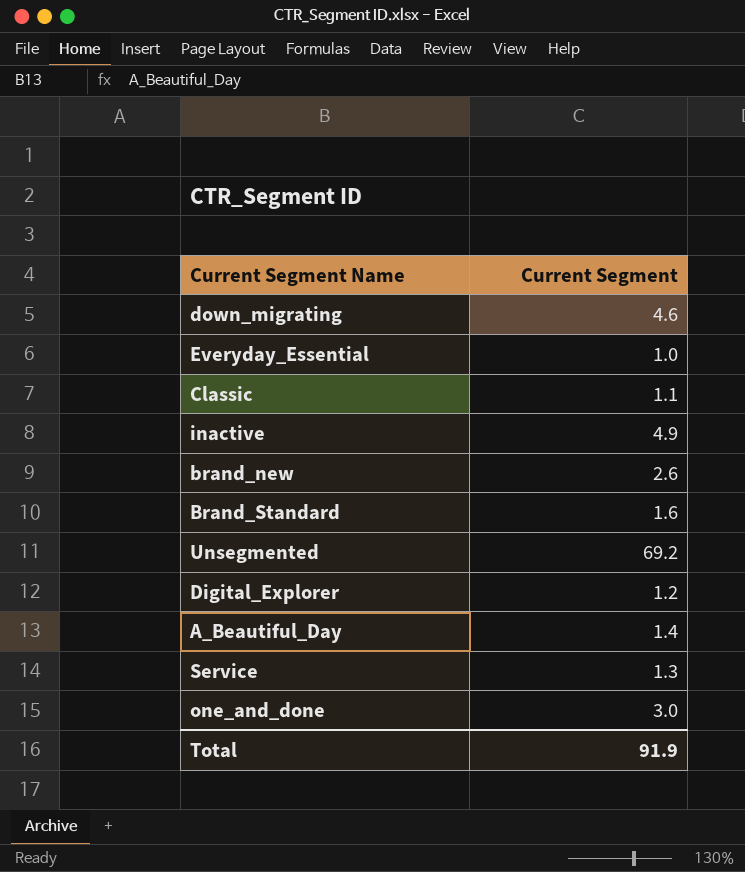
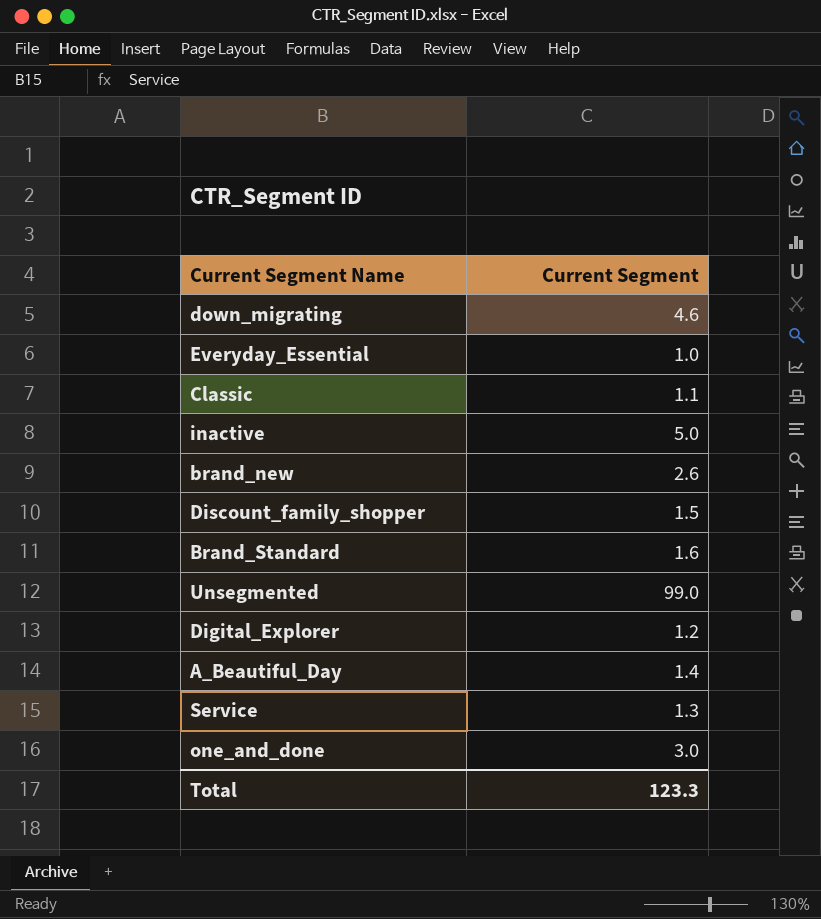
inactive | Current Segment: 4.9 -> 5.0
row Discount_family_shopper: none -> 1.5
Unsegmented | Current Segment: 69.2 -> 99.0
Total | Current Segment: 91.9 -> 123.3

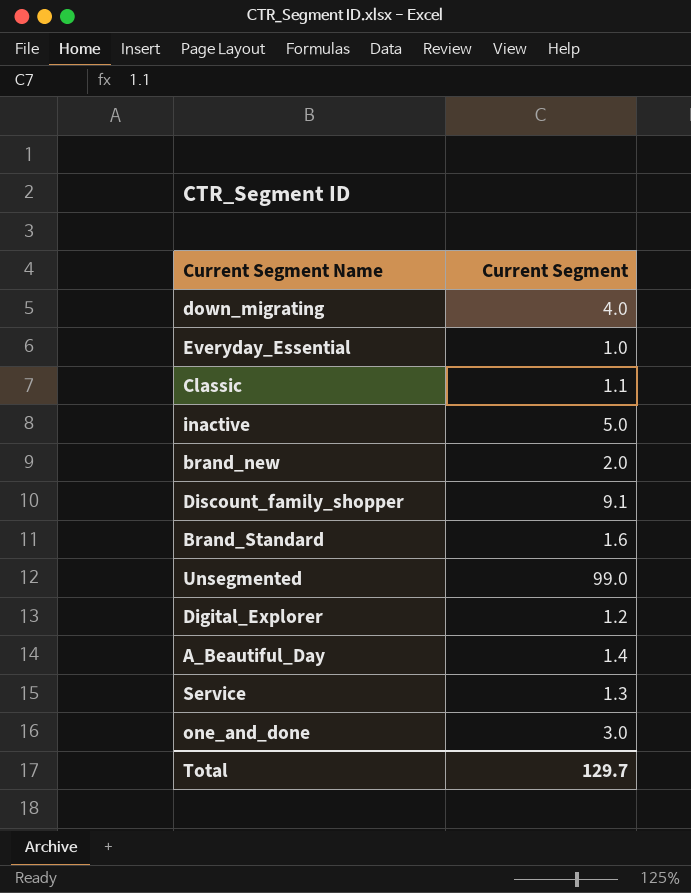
down_migrating | Current Segment: 4.6 -> 4.0
brand_new | Current Segment: 2.6 -> 2.0
Discount_family_shopper | Current Segment: 1.5 -> 9.1
Total | Current Segment: 123.3 -> 129.7

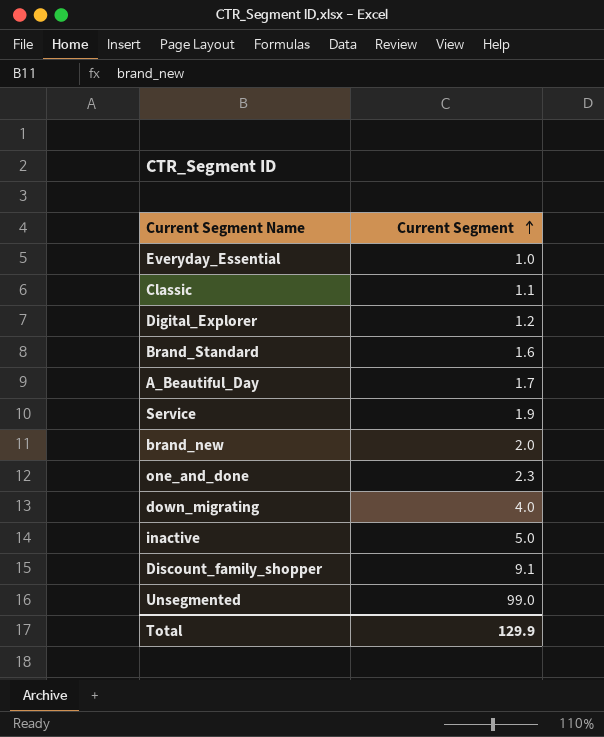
row order: none -> Current Segment ascending
A_Beautiful_Day | Current Segment: 1.4 -> 1.7
Service | Current Segment: 1.3 -> 1.9
one_and_done | Current Segment: 3.0 -> 2.3
Total | Current Segment: 129.7 -> 129.9

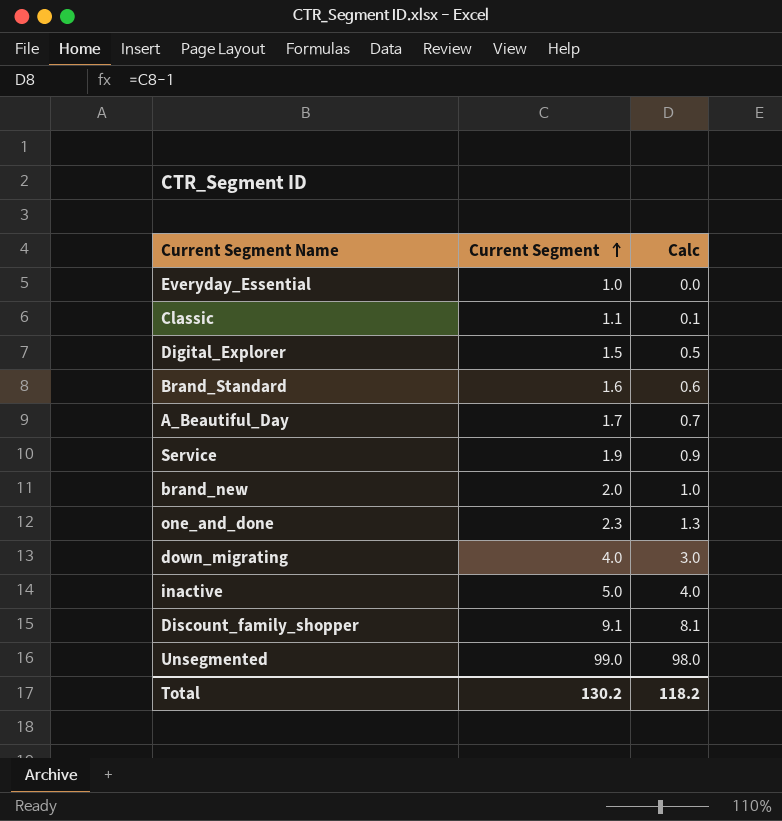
column Calc | formula: none -> [Current Segment] - 1
Digital_Explorer | Current Segment: 1.2 -> 1.5
Total | Current Segment: 129.9 -> 130.2

